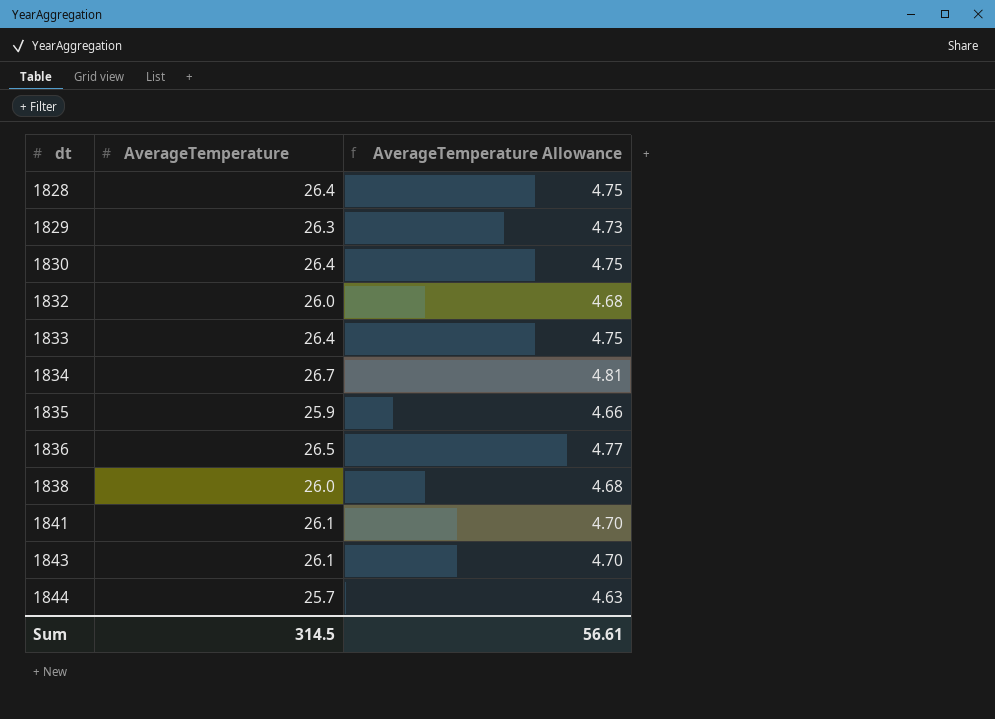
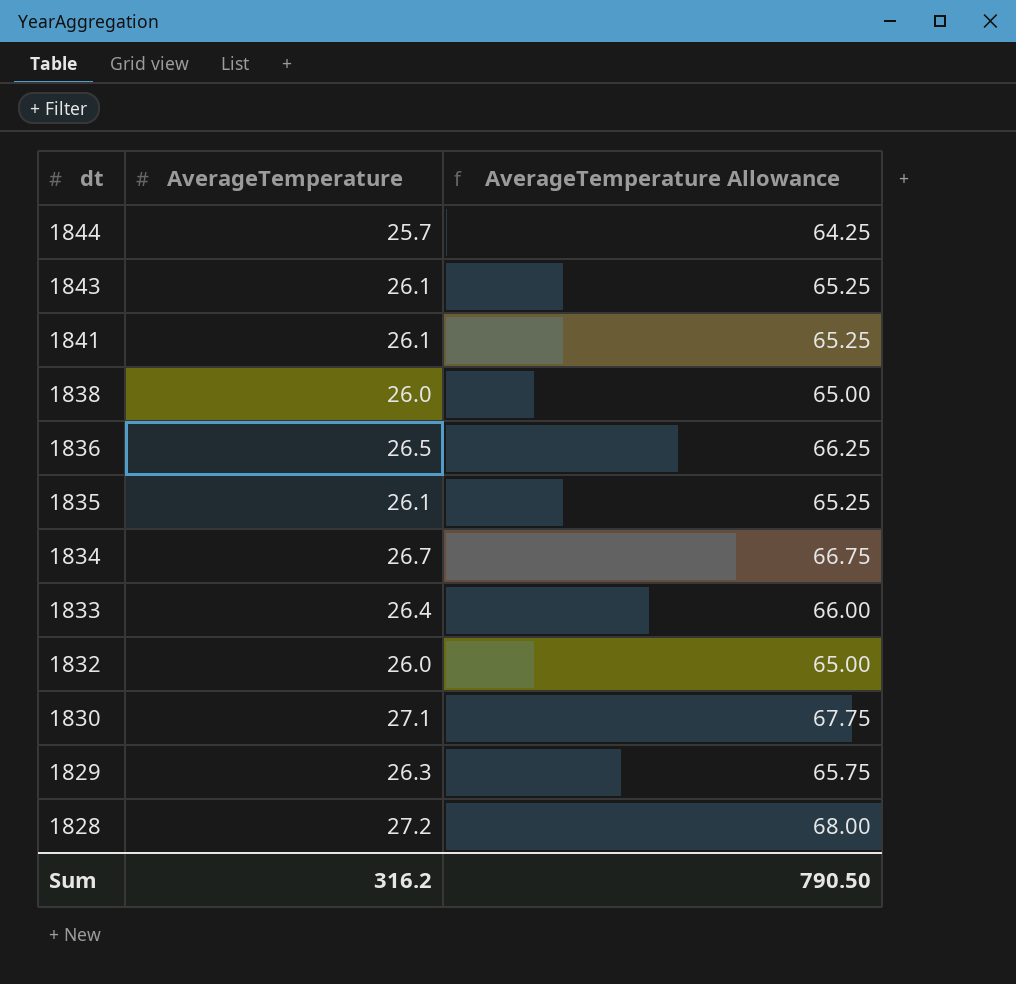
row order: dt ascending -> dt descending
column AverageTemperature Allowance | formula: [AverageTemperature] * 0.18 -> [AverageTemperature] * 2.5
1835 | AverageTemperature: 25.9 -> 26.1
1830 | AverageTemperature: 26.4 -> 27.1
1828 | AverageTemperature: 26.4 -> 27.2
Sum | AverageTemperature: 314.5 -> 316.2
Sum | AverageTemperature Allowance: 56.61 -> 790.50

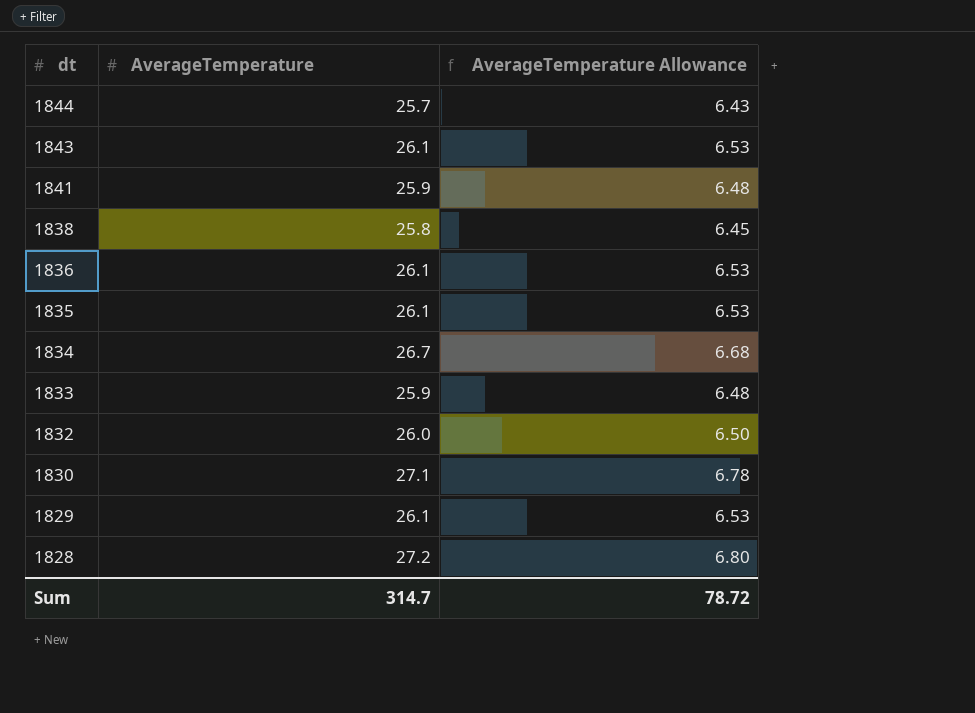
column AverageTemperature Allowance | formula: [AverageTemperature] * 2.5 -> [AverageTemperature] * 0.25
1841 | AverageTemperature: 26.1 -> 25.9
1838 | AverageTemperature: 26.0 -> 25.8
1836 | AverageTemperature: 26.5 -> 26.1
1833 | AverageTemperature: 26.4 -> 25.9
1829 | AverageTemperature: 26.3 -> 26.1
Sum | AverageTemperature: 316.2 -> 314.7
Sum | AverageTemperature Allowance: 790.50 -> 78.72

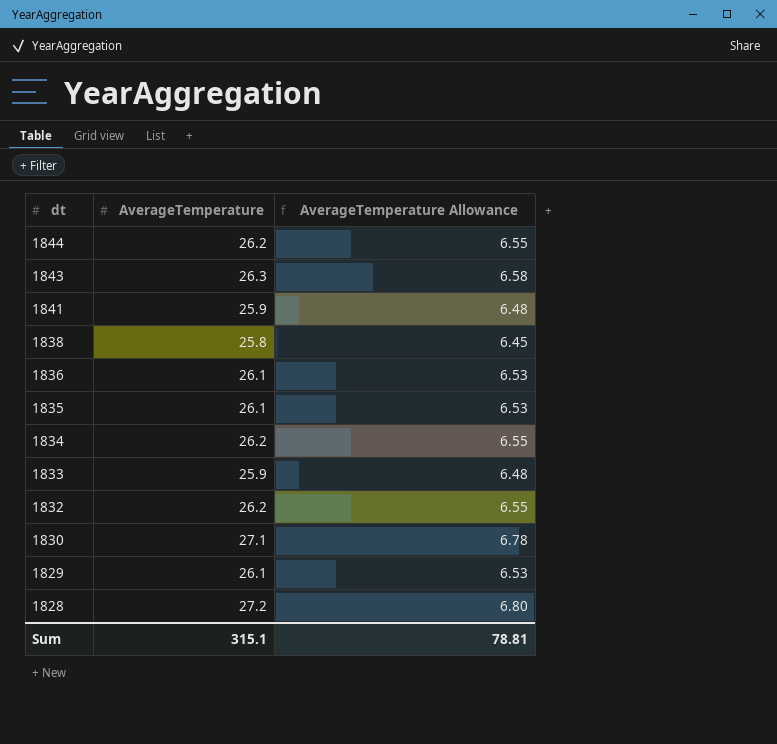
1844 | AverageTemperature: 25.7 -> 26.2
1844 | AverageTemperature Allowance: 6.43 -> 6.55
1843 | AverageTemperature: 26.1 -> 26.3
1843 | AverageTemperature Allowance: 6.53 -> 6.58
1834 | AverageTemperature: 26.7 -> 26.2
1834 | AverageTemperature Allowance: 6.68 -> 6.55
1832 | AverageTemperature: 26.0 -> 26.2
1832 | AverageTemperature Allowance: 6.50 -> 6.55
Sum | AverageTemperature: 314.7 -> 315.1
Sum | AverageTemperature Allowance: 78.72 -> 78.81

